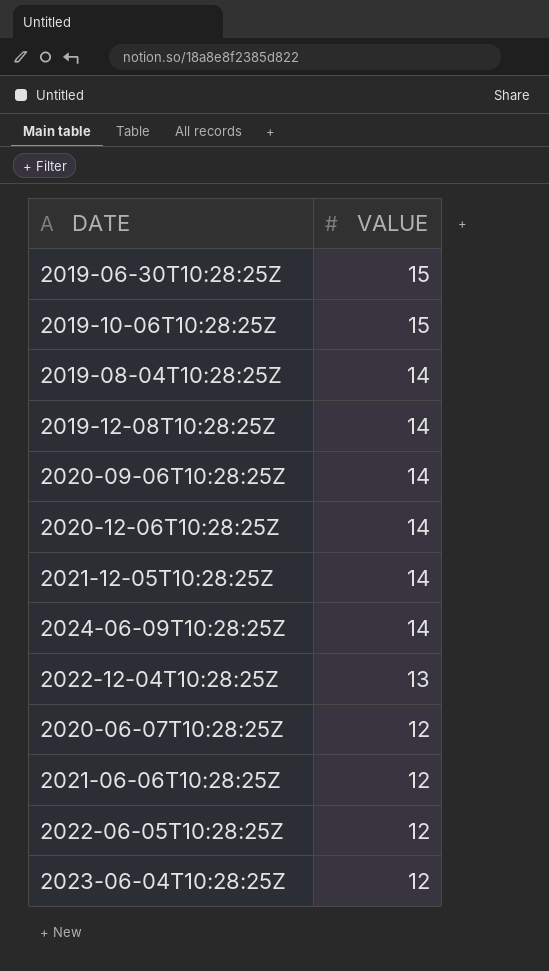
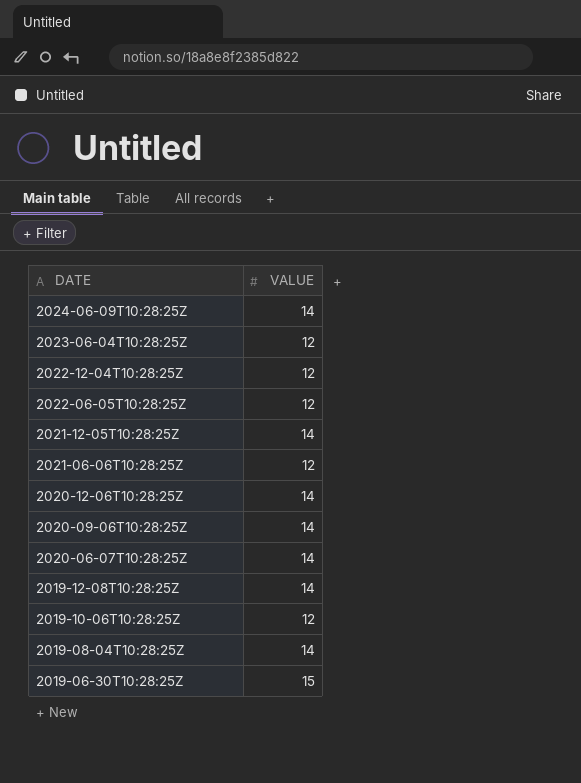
row order: VALUE descending -> DATE descending
2022-12-04T10:28:25Z | VALUE: 13 -> 12
2020-06-07T10:28:25Z | VALUE: 12 -> 14
2019-10-06T10:28:25Z | VALUE: 15 -> 12

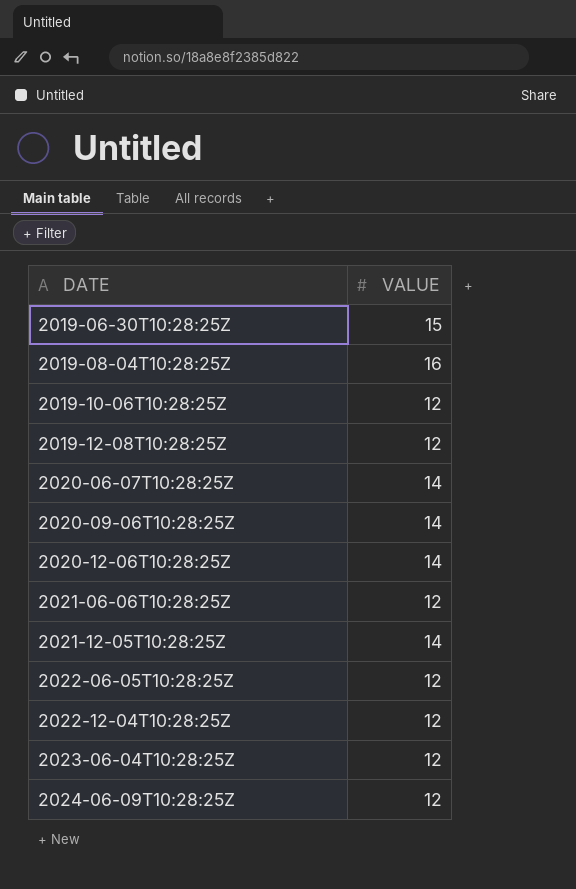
row order: DATE descending -> DATE ascending
2019-08-04T10:28:25Z | VALUE: 14 -> 16
2019-12-08T10:28:25Z | VALUE: 14 -> 12
2024-06-09T10:28:25Z | VALUE: 14 -> 12

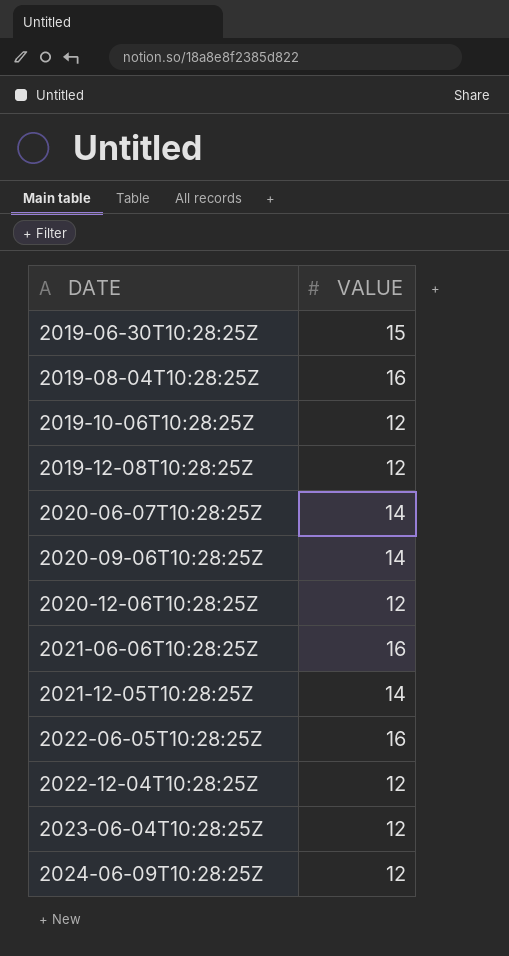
2020-12-06T10:28:25Z | VALUE: 14 -> 12
2021-06-06T10:28:25Z | VALUE: 12 -> 16
2022-06-05T10:28:25Z | VALUE: 12 -> 16

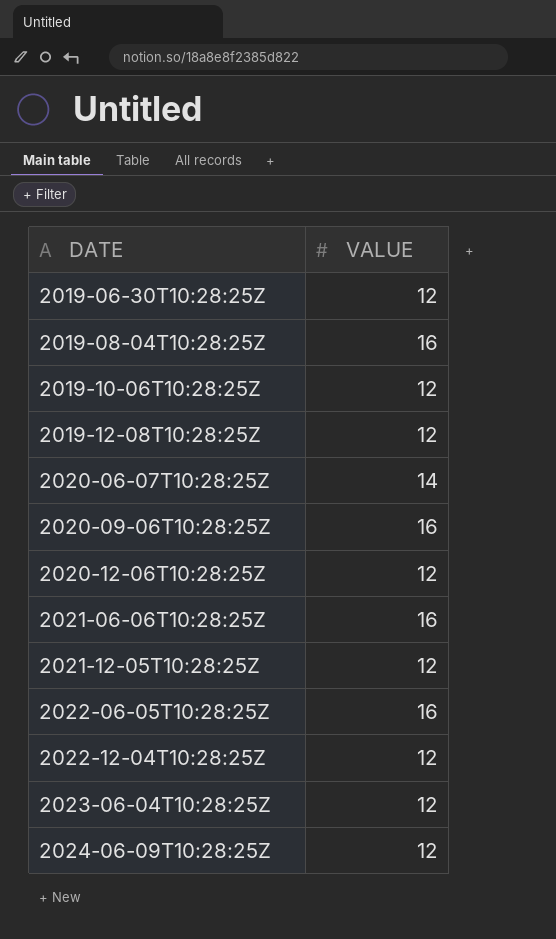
2019-06-30T10:28:25Z | VALUE: 15 -> 12
2020-09-06T10:28:25Z | VALUE: 14 -> 16
2021-12-05T10:28:25Z | VALUE: 14 -> 12

